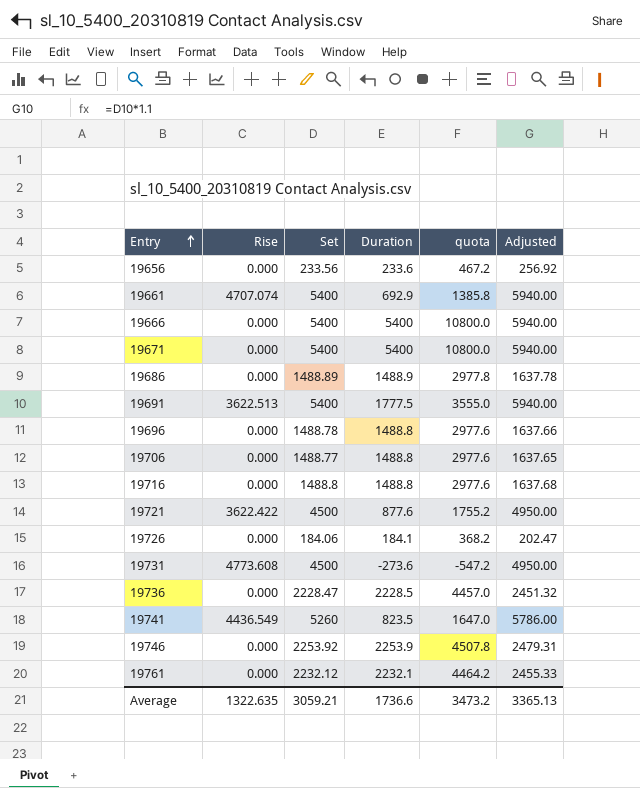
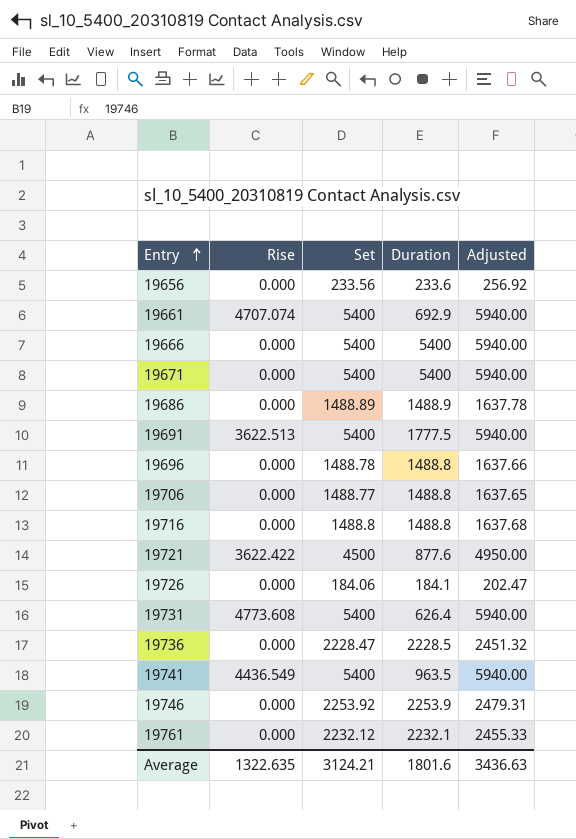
column quota | formula: [Duration] * 2 -> none
19731 | Set: 4500 -> 5400
19731 | Duration: -273.6 -> 626.4
19731 | Adjusted: 4950.00 -> 5940.00
19741 | Set: 5260 -> 5400
19741 | Duration: 823.5 -> 963.5
19741 | Adjusted: 5786.00 -> 5940.00
Average | Set: 3059.21 -> 3124.21
Average | Duration: 1736.6 -> 1801.6
Average | Adjusted: 3365.13 -> 3436.63

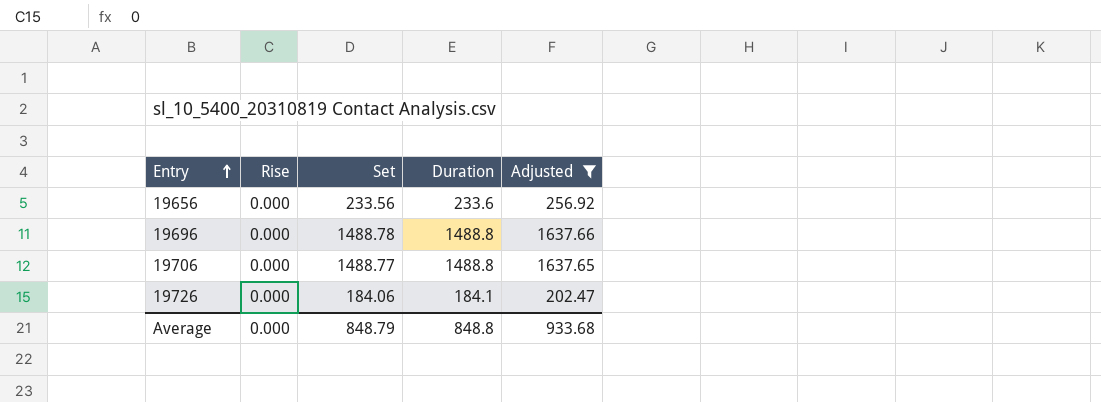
filter: none -> Adjusted <= 1637.66
Average | Rise: 1322.635 -> 0.000
Average | Set: 3124.21 -> 848.79
Average | Duration: 1801.6 -> 848.8
Average | Adjusted: 3436.63 -> 933.68

